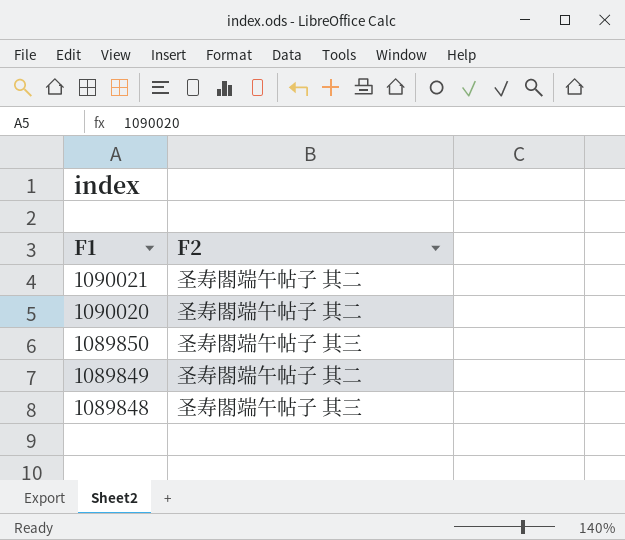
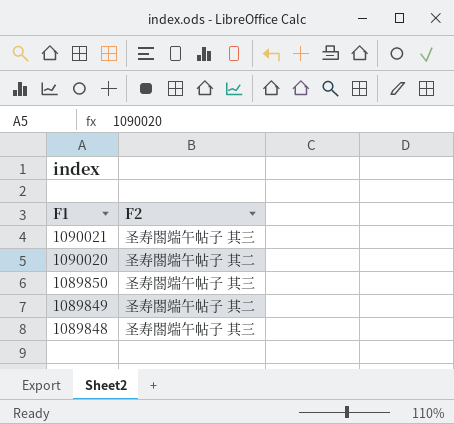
1090021 | F2: 圣寿閤端午帖子 其二 -> 圣寿閤端午帖子 其三

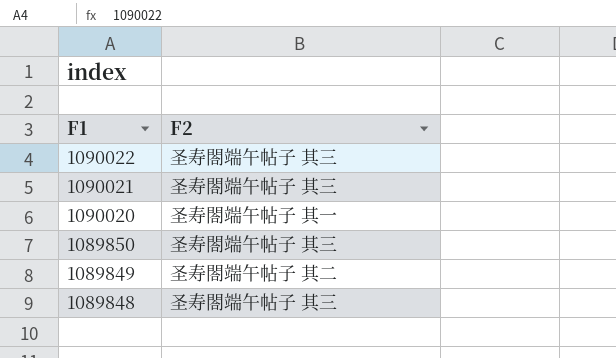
row 1090022: none -> 圣寿閤端午帖子 其三
1090020 | F2: 圣寿閤端午帖子 其二 -> 圣寿閤端午帖子 其一

